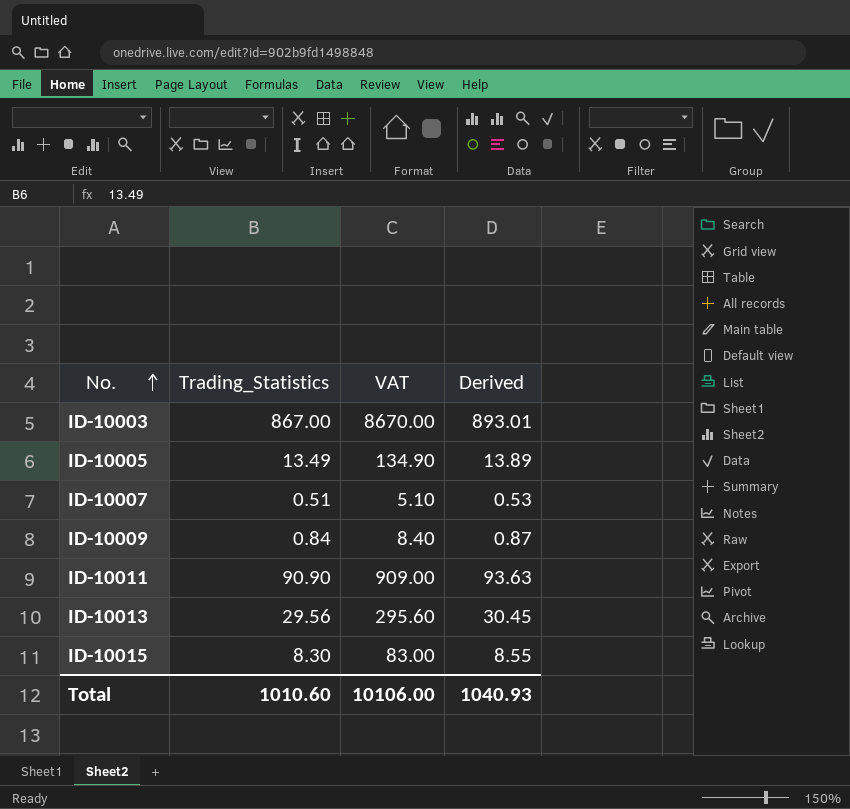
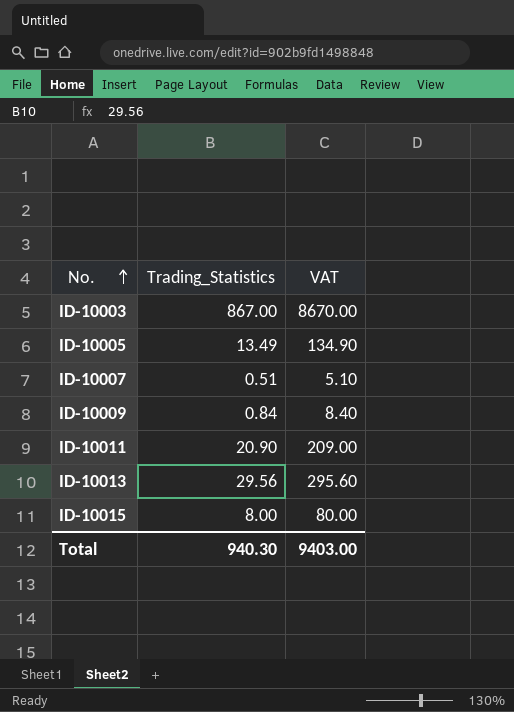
column Derived | formula: [Trading_Statistics] * 1.03 -> none
ID-10011 | Trading_Statistics: 90.90 -> 20.90
ID-10011 | VAT: 909.00 -> 209.00
ID-10015 | Trading_Statistics: 8.30 -> 8.00
ID-10015 | VAT: 83.00 -> 80.00
Total | Trading_Statistics: 1010.60 -> 940.30
Total | VAT: 10106.00 -> 9403.00

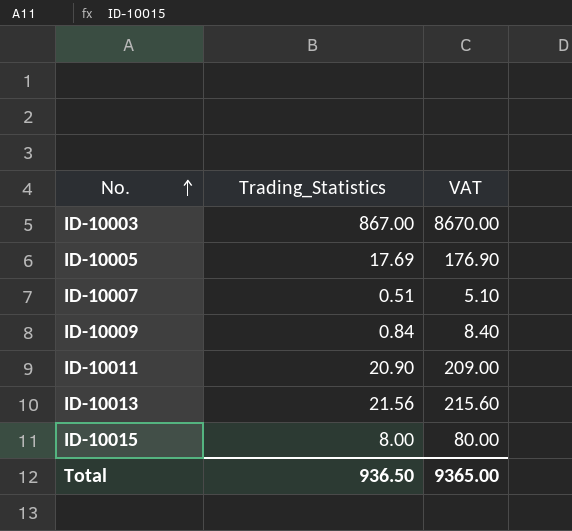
ID-10005 | Trading_Statistics: 13.49 -> 17.69
ID-10005 | VAT: 134.90 -> 176.90
ID-10013 | Trading_Statistics: 29.56 -> 21.56
ID-10013 | VAT: 295.60 -> 215.60
Total | Trading_Statistics: 940.30 -> 936.50
Total | VAT: 9403.00 -> 9365.00

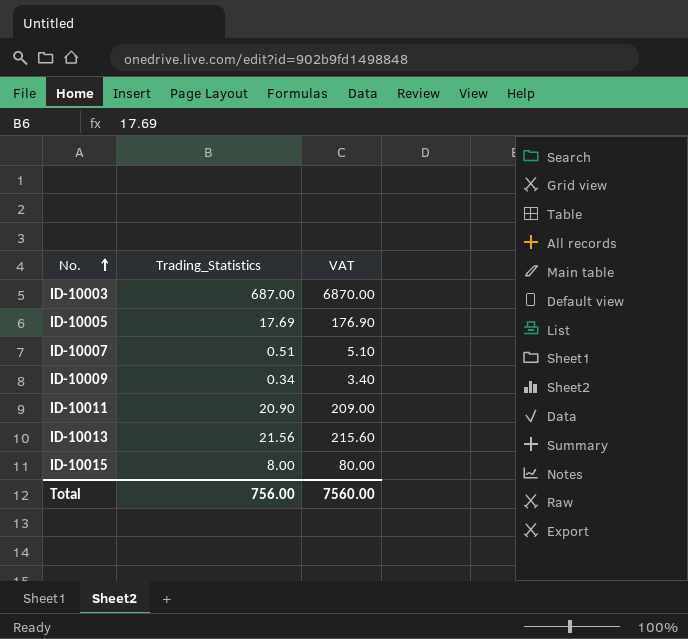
ID-10003 | Trading_Statistics: 867.00 -> 687.00
ID-10003 | VAT: 8670.00 -> 6870.00
ID-10009 | Trading_Statistics: 0.84 -> 0.34
ID-10009 | VAT: 8.40 -> 3.40
Total | Trading_Statistics: 936.50 -> 756.00
Total | VAT: 9365.00 -> 7560.00

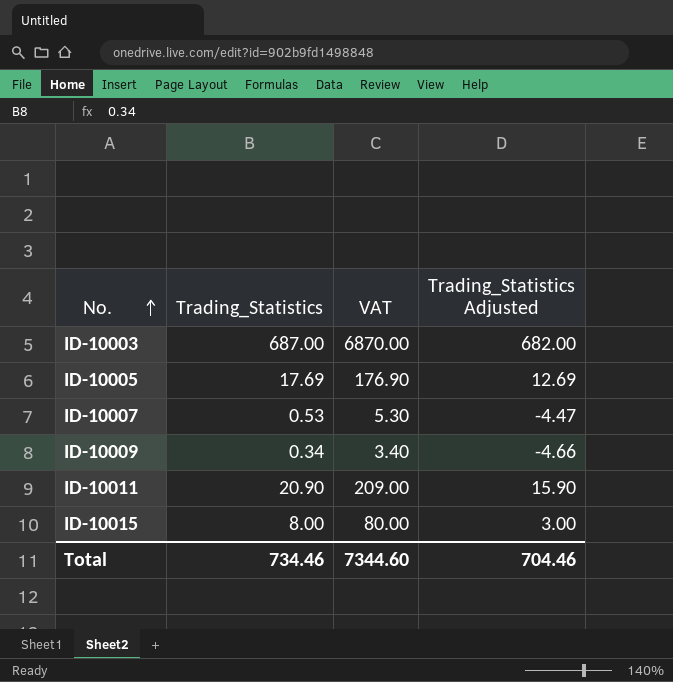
column Trading_Statistics Adjusted | formula: none -> [Trading_Statistics] - 5
row ID-10013: 21.56 | 215.60 -> none
ID-10007 | Trading_Statistics: 0.51 -> 0.53
ID-10007 | VAT: 5.10 -> 5.30
Total | Trading_Statistics: 756.00 -> 734.46
Total | VAT: 7560.00 -> 7344.60

